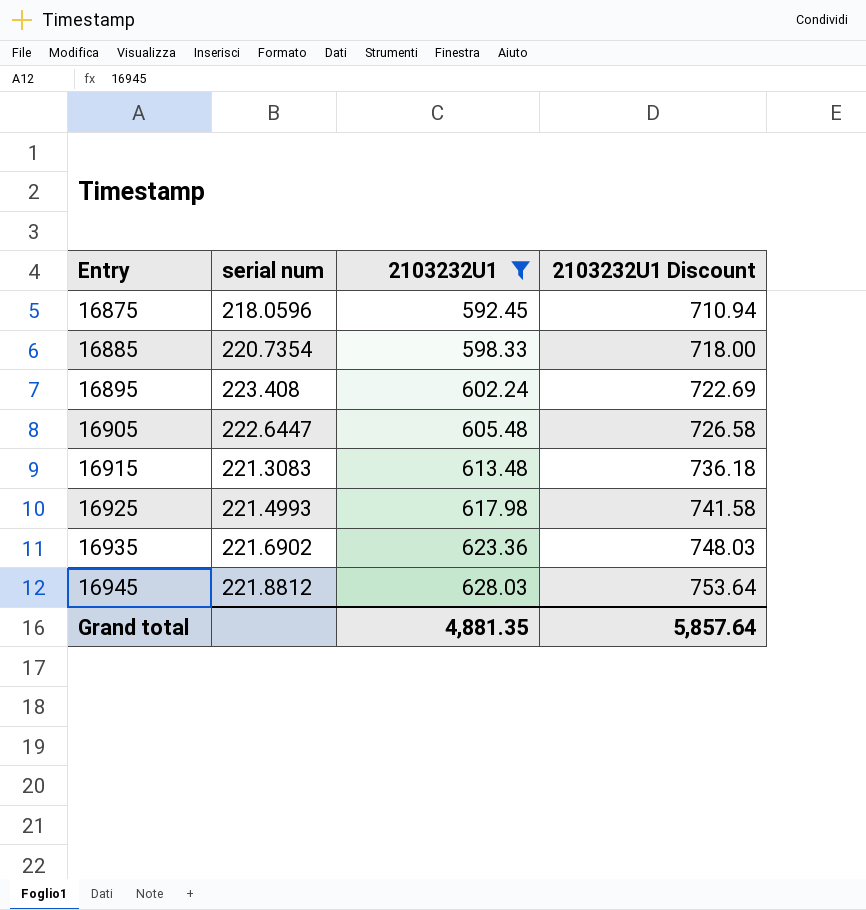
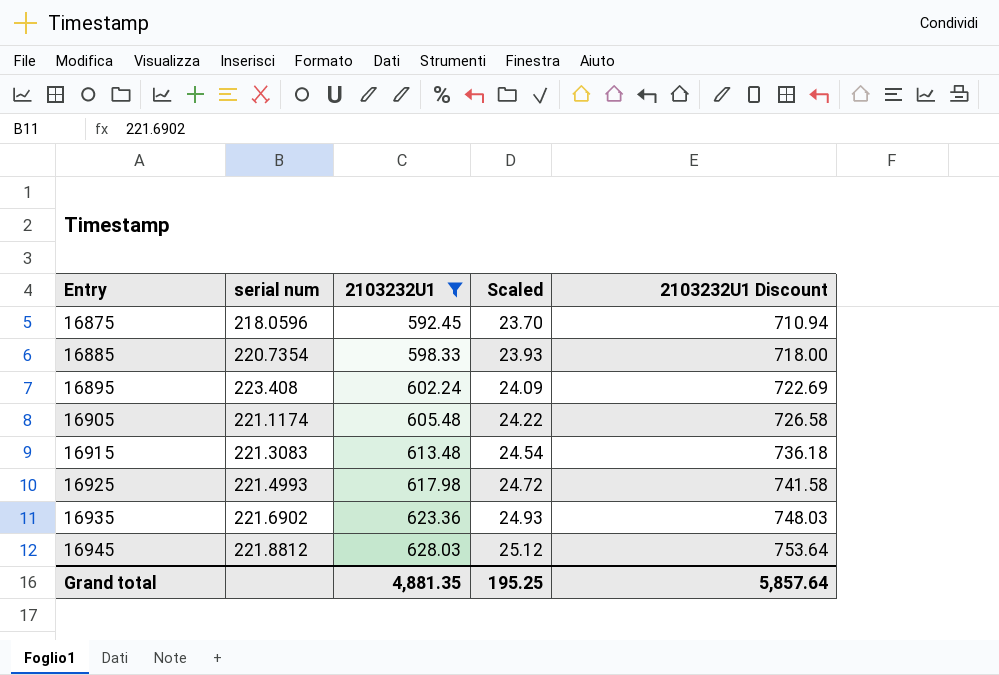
column Scaled | formula: none -> [2103232U1] * 0.04
16905 | serial num: 222.6447 -> 221.1174

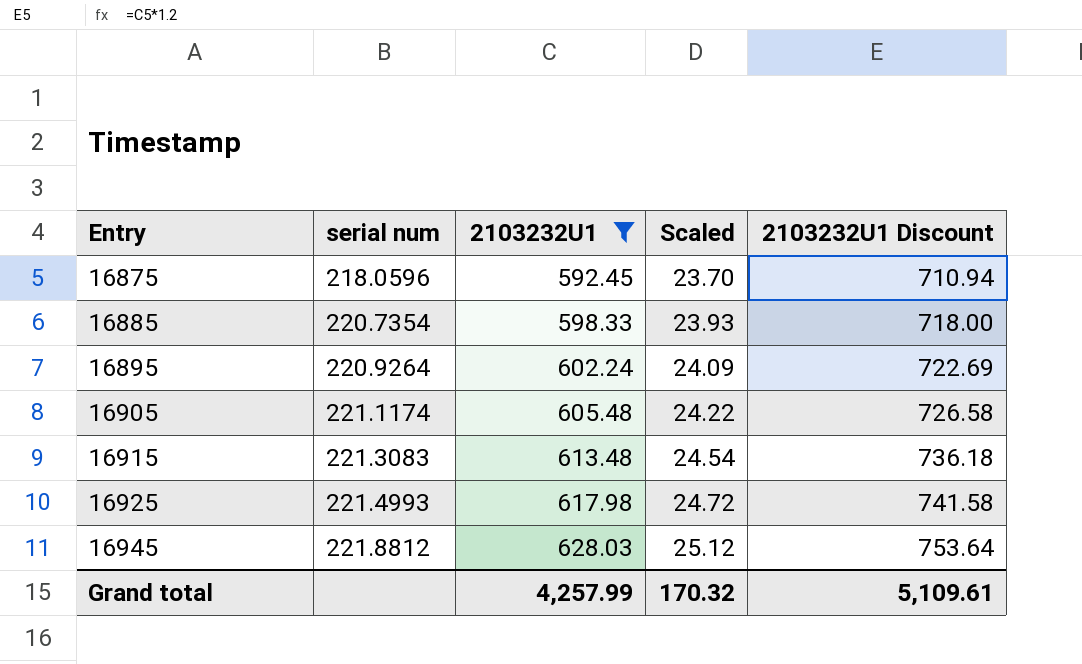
row 16935: 221.6902 | 623.36 | 24.93 | 748.03 -> none
16895 | serial num: 223.408 -> 220.9264
Grand total | 2103232U1: 4,881.35 -> 4,257.99
Grand total | Scaled: 195.25 -> 170.32
Grand total | 2103232U1 Discount: 5,857.64 -> 5,109.61

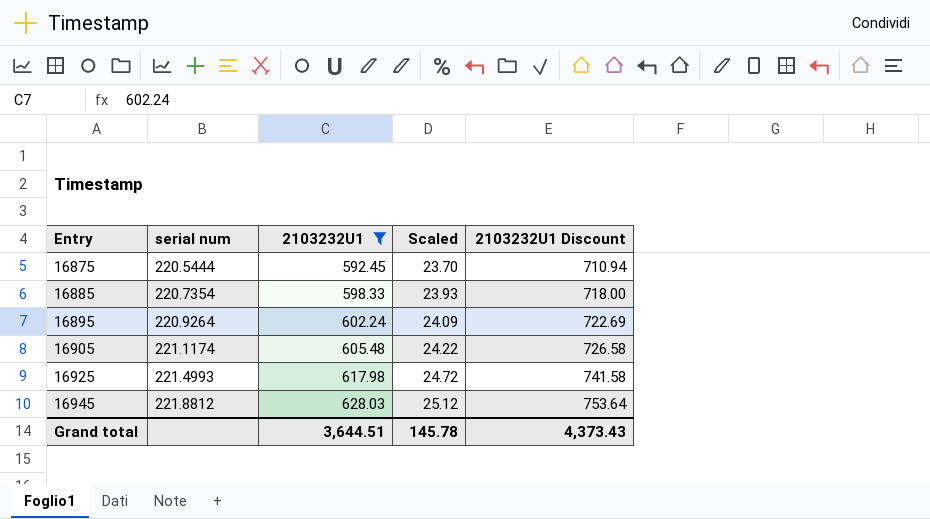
row 16915: 221.3083 | 613.48 | 24.54 | 736.18 -> none
16875 | serial num: 218.0596 -> 220.5444
Grand total | 2103232U1: 4,257.99 -> 3,644.51
Grand total | Scaled: 170.32 -> 145.78
Grand total | 2103232U1 Discount: 5,109.61 -> 4,373.43

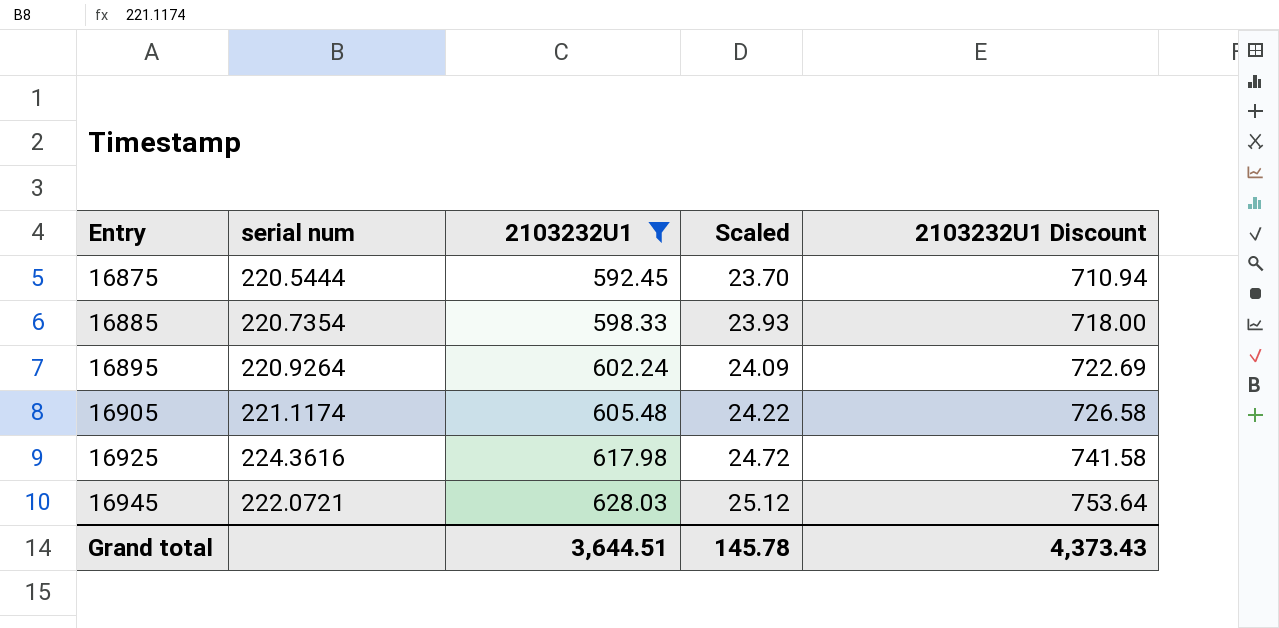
16925 | serial num: 221.4993 -> 224.3616
16945 | serial num: 221.8812 -> 222.0721

